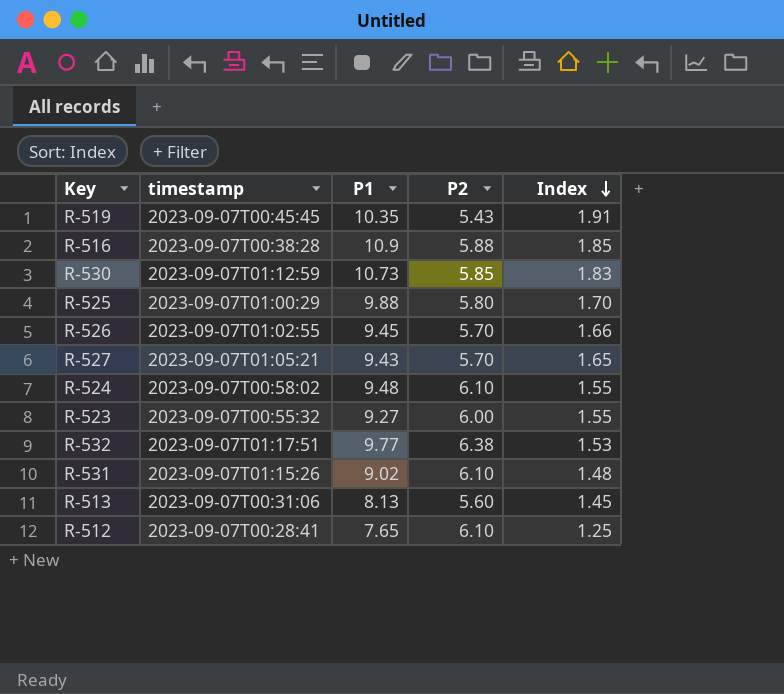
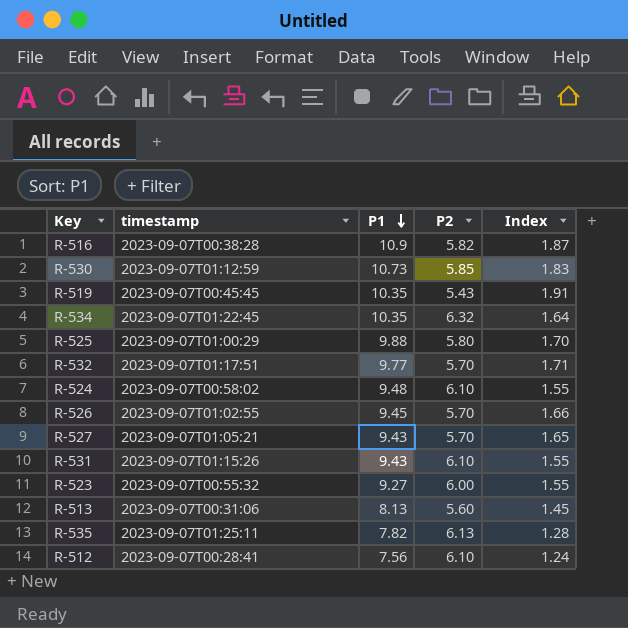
row order: Index descending -> P1 descending
R-516 | P2: 5.88 -> 5.82
R-516 | Index: 1.85 -> 1.87
row R-534: none -> 2023-09-07T01:22:45 | 10.35 | 6.32 | 1.64
R-532 | P2: 6.38 -> 5.70
R-532 | Index: 1.53 -> 1.71
R-531 | P1: 9.02 -> 9.43
R-531 | Index: 1.48 -> 1.55
row R-535: none -> 2023-09-07T01:25:11 | 7.82 | 6.13 | 1.28
R-512 | P1: 7.65 -> 7.56
R-512 | Index: 1.25 -> 1.24

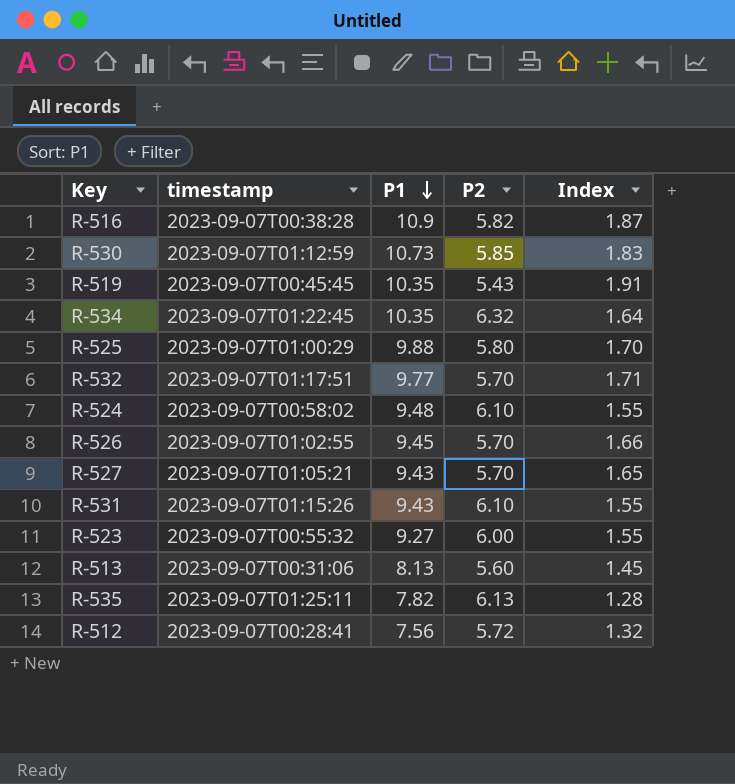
R-512 | P2: 6.10 -> 5.72
R-512 | Index: 1.24 -> 1.32

